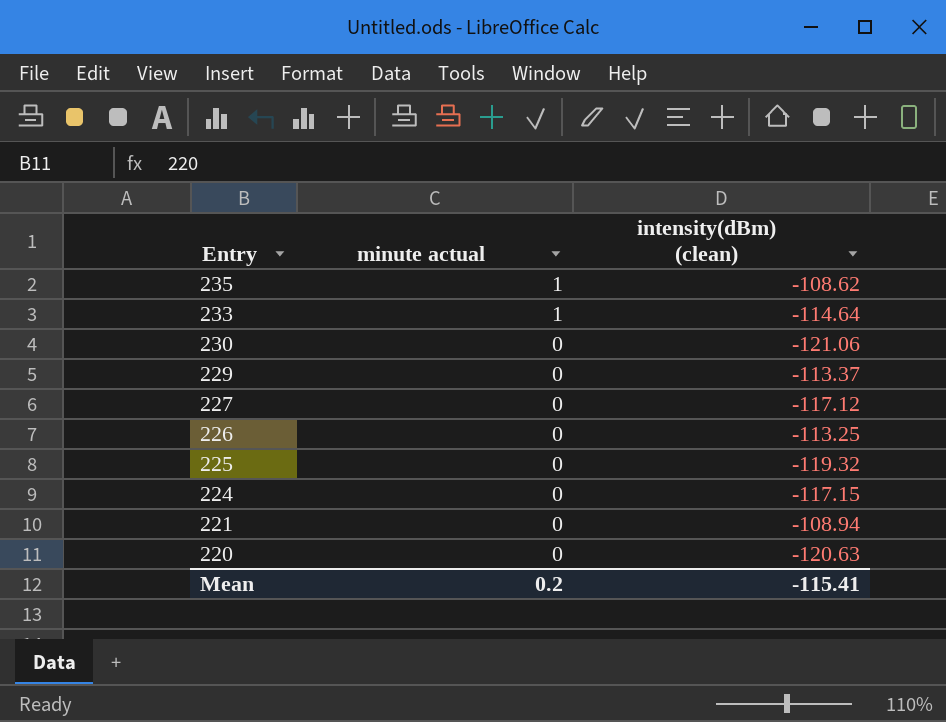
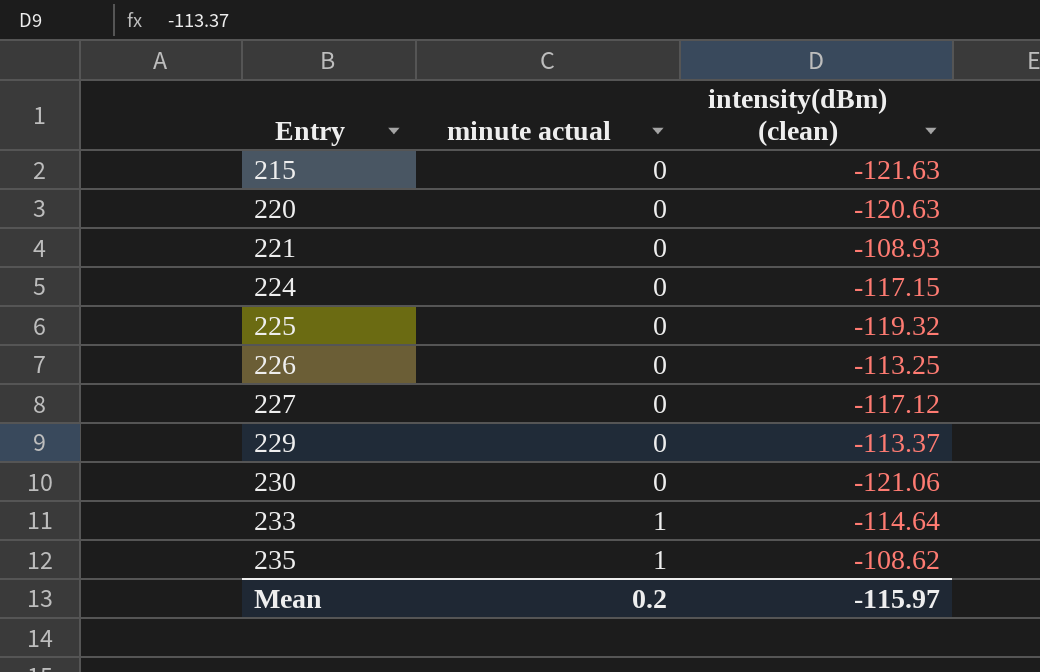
row order: Entry descending -> Entry ascending
row 215: none -> 0 | -121.63
221 | intensity(dBm) (clean): -108.94 -> -108.93
Mean | intensity(dBm) (clean): -115.41 -> -115.97

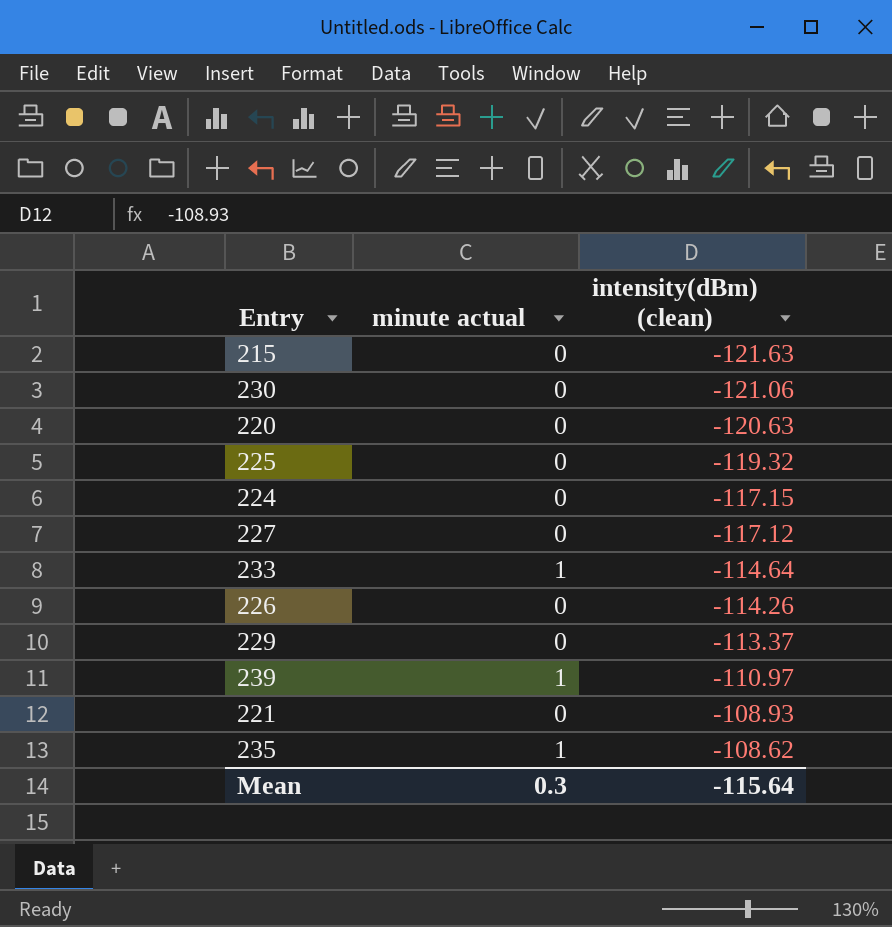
row order: Entry ascending -> intensity(dBm) (clean) ascending
226 | intensity(dBm) (clean): -113.25 -> -114.26
row 239: none -> 1 | -110.97
Mean | minute actual: 0.2 -> 0.3
Mean | intensity(dBm) (clean): -115.97 -> -115.64

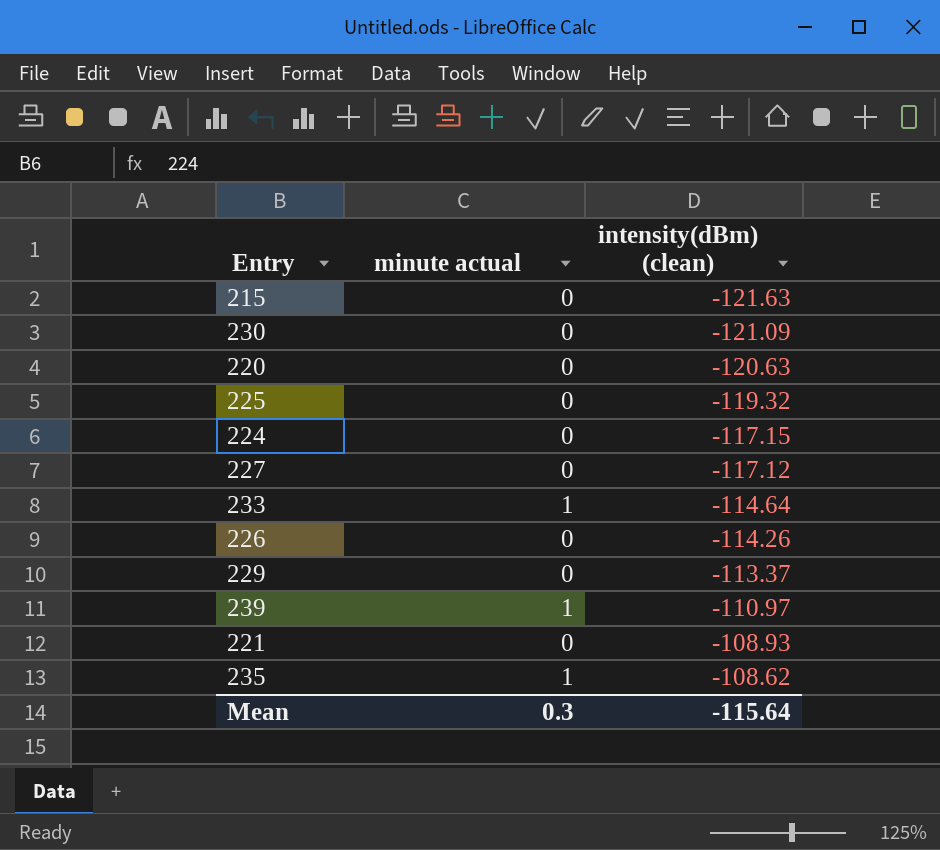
230 | intensity(dBm) (clean): -121.06 -> -121.09

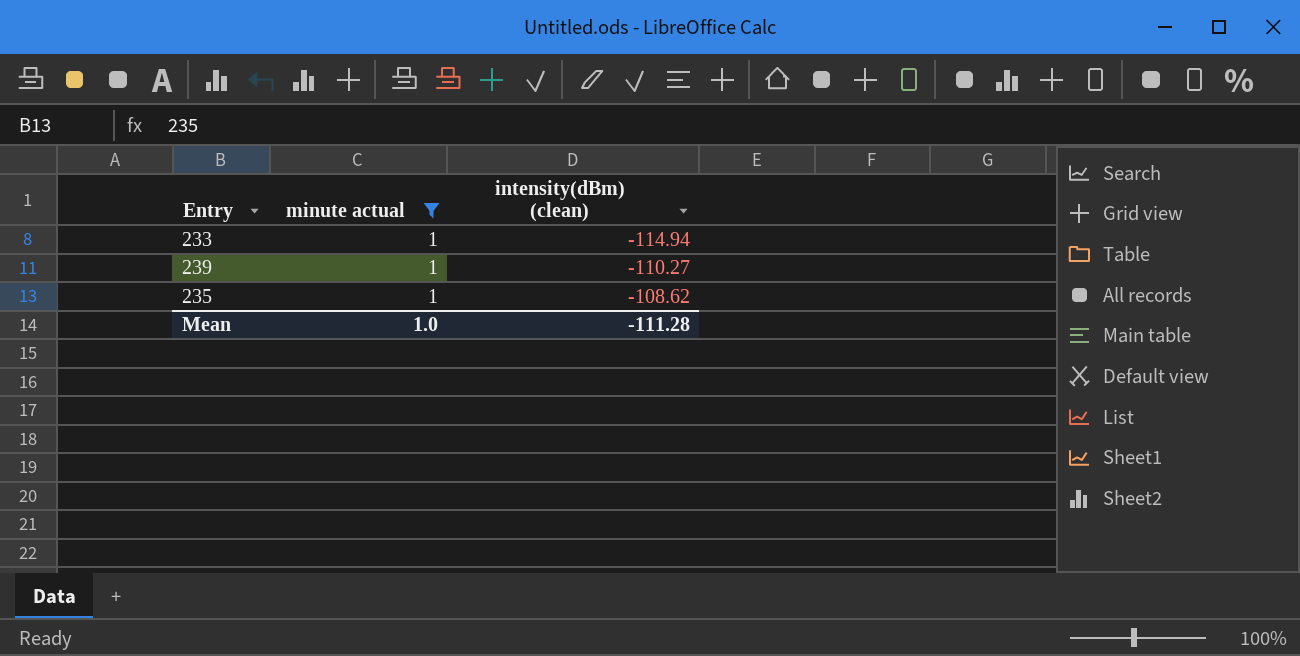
filter: none -> minute actual = 1
233 | intensity(dBm) (clean): -114.64 -> -114.94
239 | intensity(dBm) (clean): -110.97 -> -110.27
Mean | minute actual: 0.3 -> 1.0
Mean | intensity(dBm) (clean): -115.64 -> -111.28

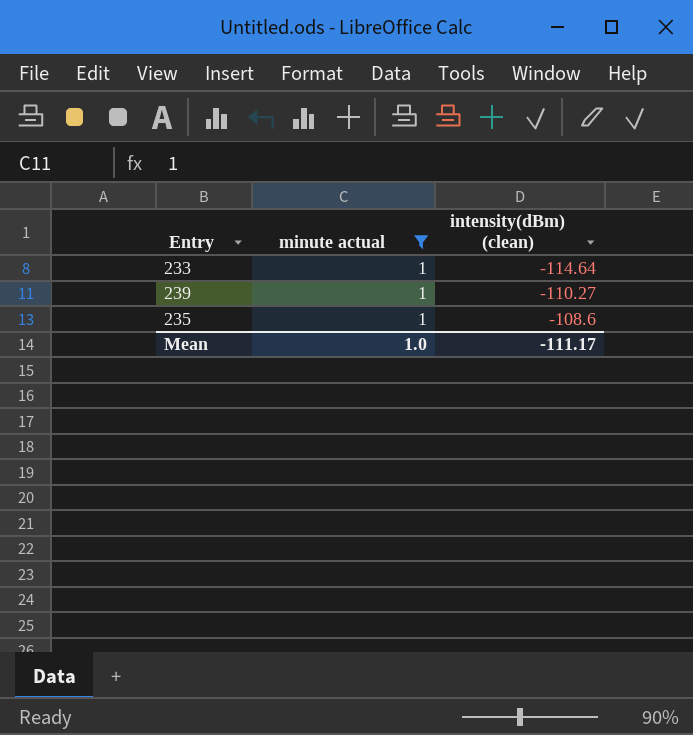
233 | intensity(dBm) (clean): -114.94 -> -114.64
235 | intensity(dBm) (clean): -108.62 -> -108.6
Mean | intensity(dBm) (clean): -111.28 -> -111.17

